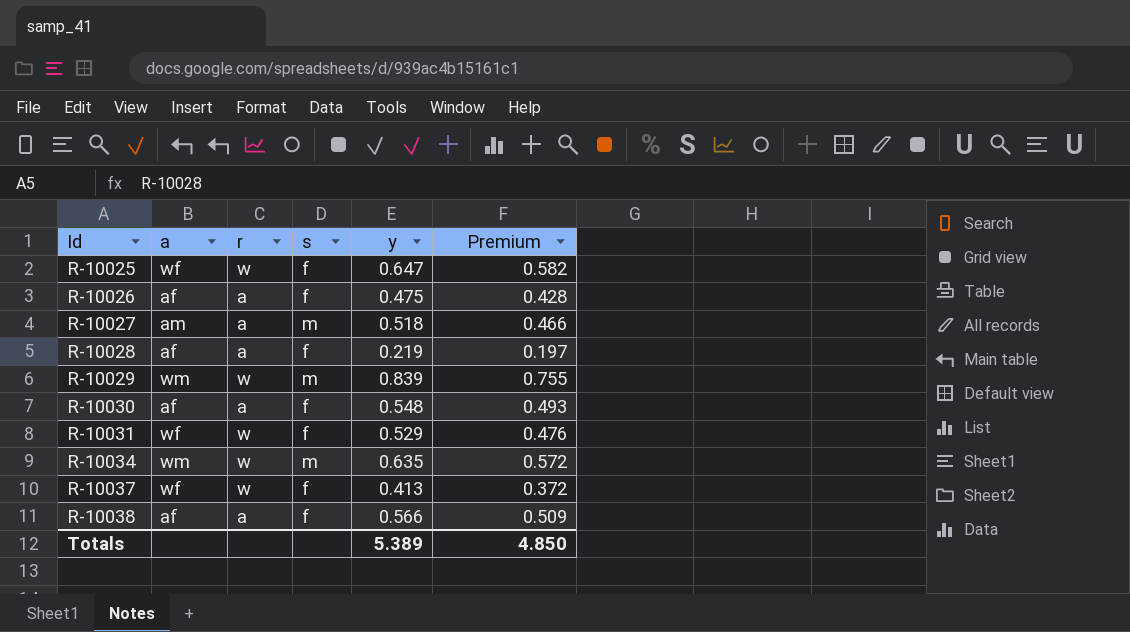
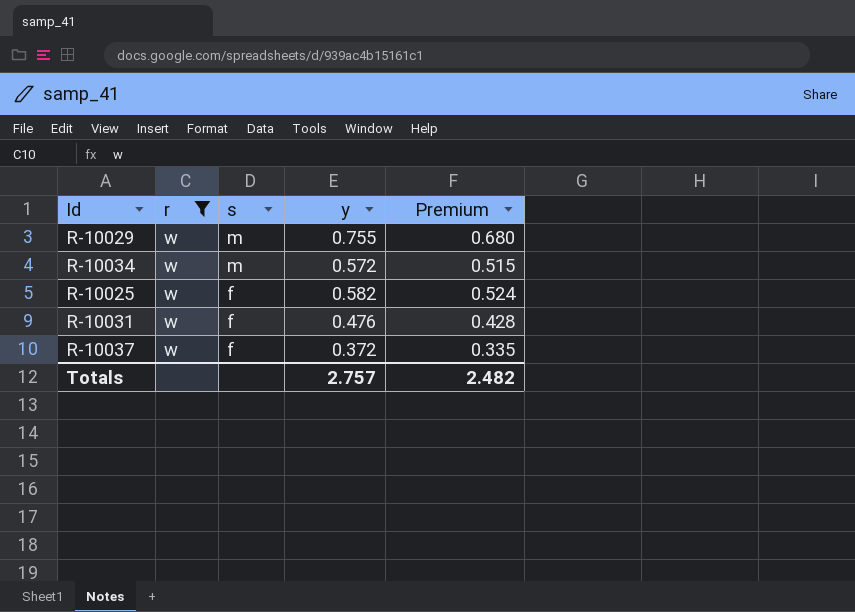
filter: none -> r = w
row order: Id ascending -> s descending
column a | position: 2 -> none
R-10029 | y: 0.839 -> 0.755
R-10029 | Premium: 0.755 -> 0.680
R-10034 | y: 0.635 -> 0.572
R-10034 | Premium: 0.572 -> 0.515
R-10025 | y: 0.647 -> 0.582
R-10025 | Premium: 0.582 -> 0.524
R-10031 | y: 0.529 -> 0.476
R-10031 | Premium: 0.476 -> 0.428
R-10037 | y: 0.413 -> 0.372
R-10037 | Premium: 0.372 -> 0.335
Totals | y: 5.389 -> 2.757
Totals | Premium: 4.850 -> 2.482

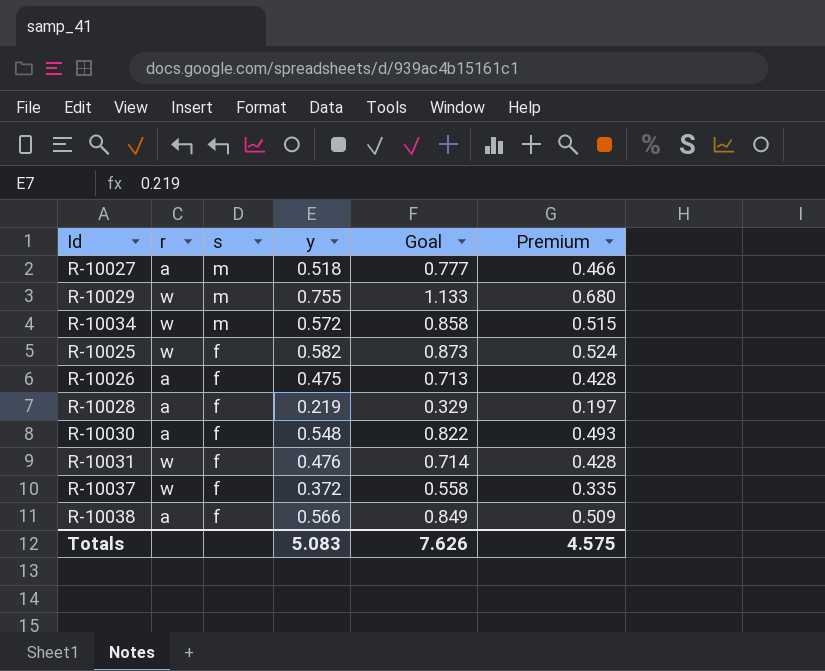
filter: r = w -> none
column Goal | formula: none -> [y] * 1.5
Totals | y: 2.757 -> 5.083
Totals | Premium: 2.482 -> 4.575

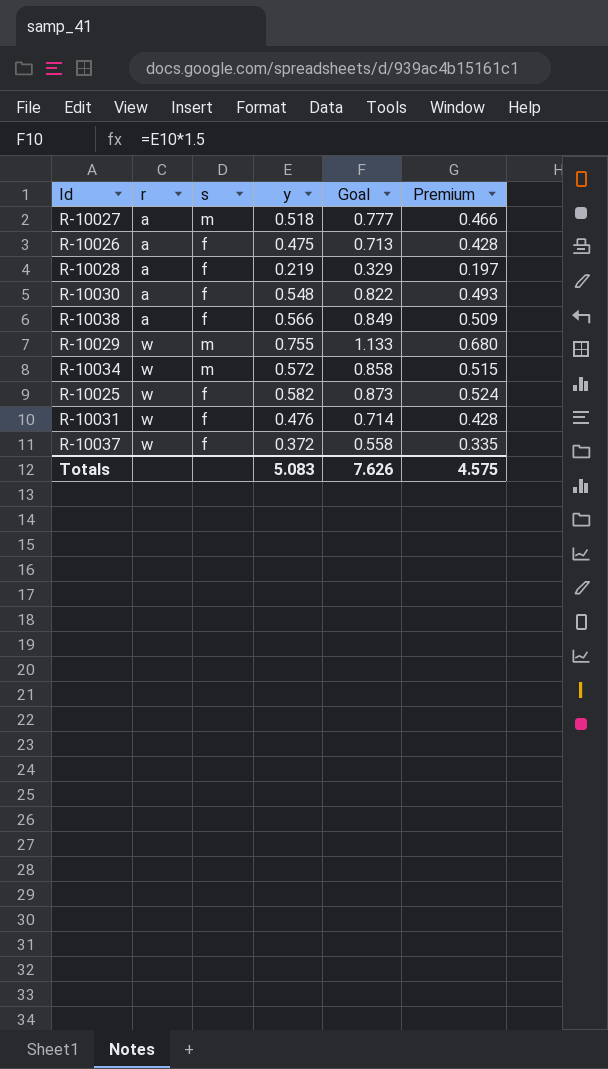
row order: s descending -> r ascending

